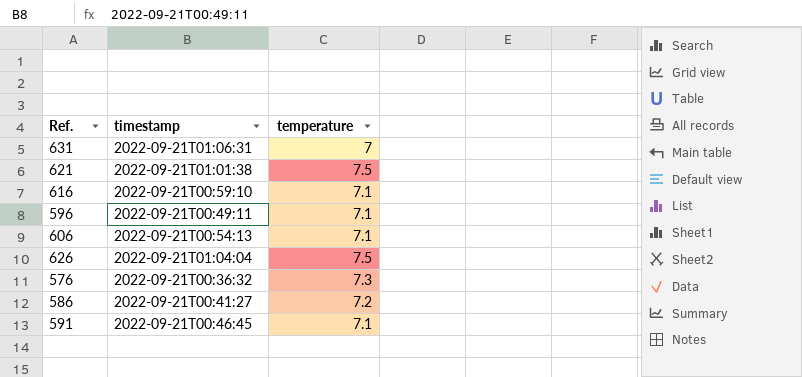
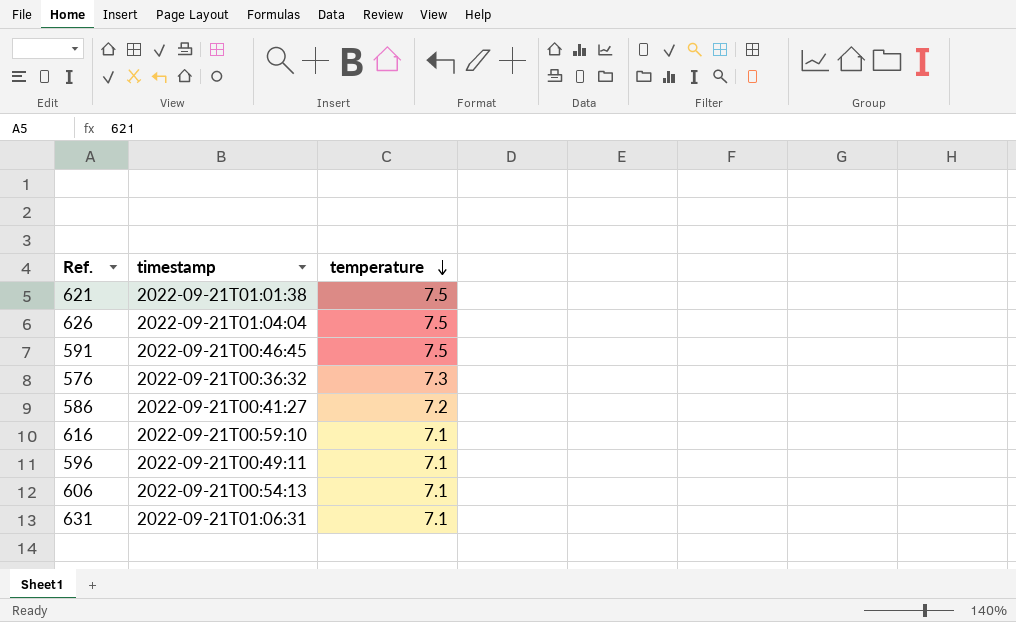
row order: none -> temperature descending
591 | temperature: 7.1 -> 7.5
631 | temperature: 7 -> 7.1

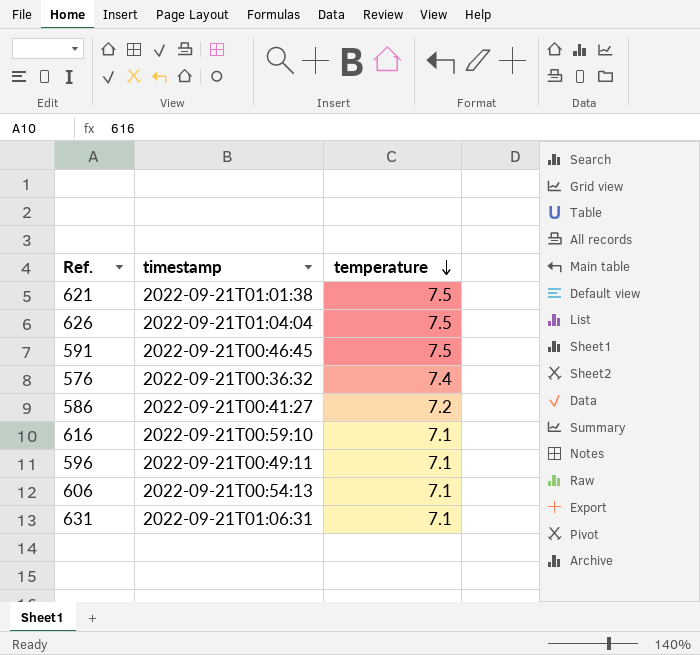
576 | temperature: 7.3 -> 7.4

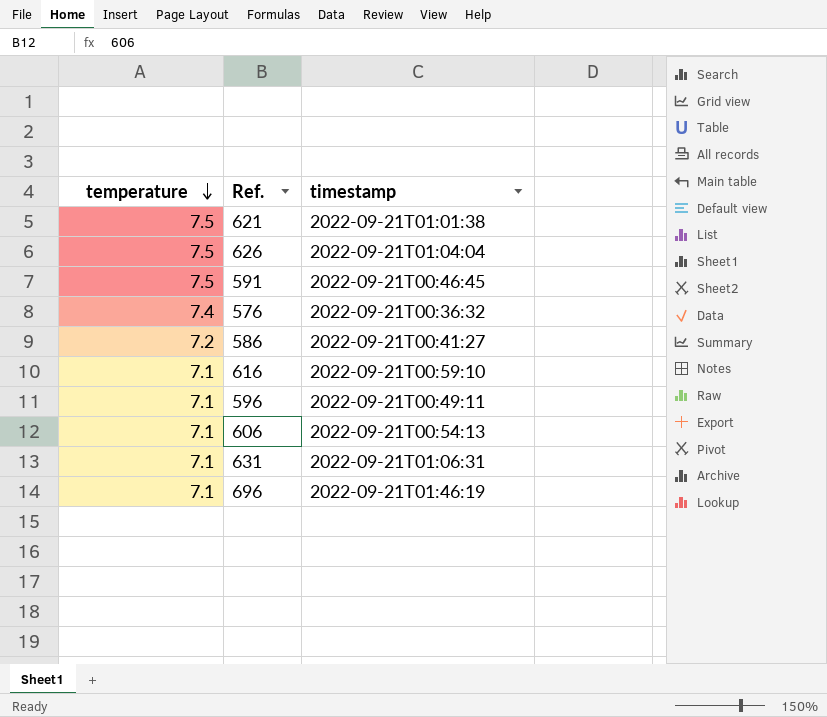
column temperature | position: 3 -> 1
row 696: none -> 7.1 | 2022-09-21T01:46:19

